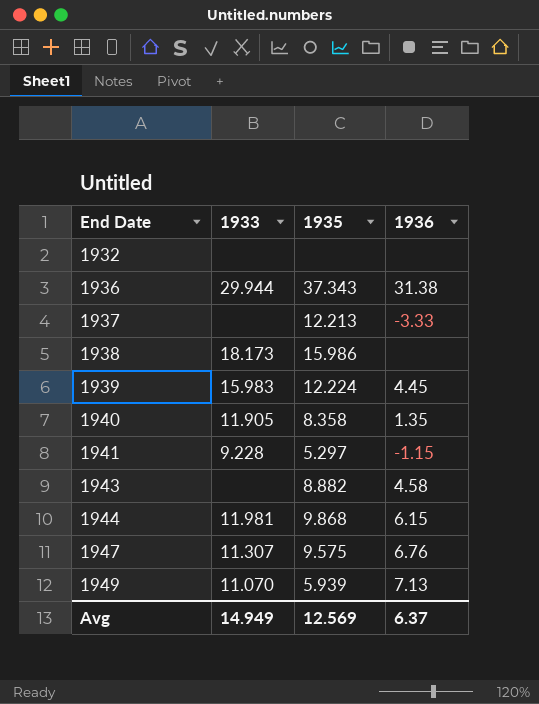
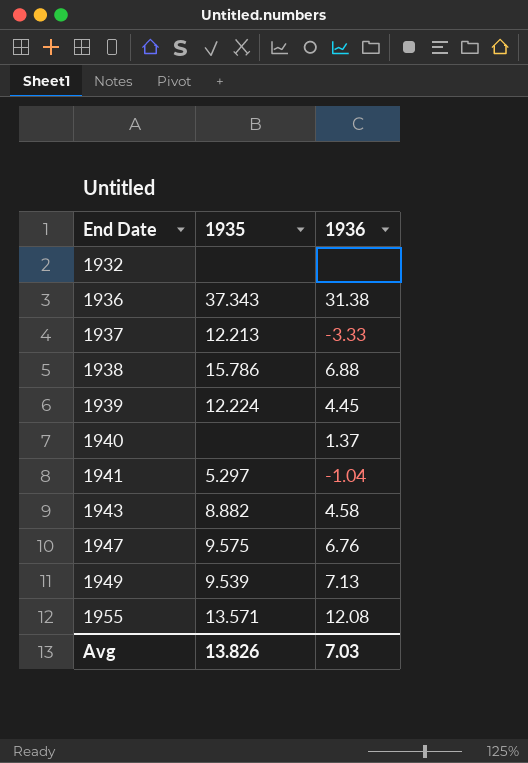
column 1933 | position: 2 -> none
row 1944: 11.981 | 9.868 | 6.15 -> none
1938 | 1935: 15.986 -> 15.786
1938 | 1936: none -> 6.88
1940 | 1935: 8.358 -> none
1940 | 1936: 1.35 -> 1.37
1941 | 1936: -1.15 -> -1.04
1949 | 1935: 5.939 -> 9.539
row 1955: none -> 13.571 | 12.08
Avg | 1935: 12.569 -> 13.826
Avg | 1936: 6.37 -> 7.03

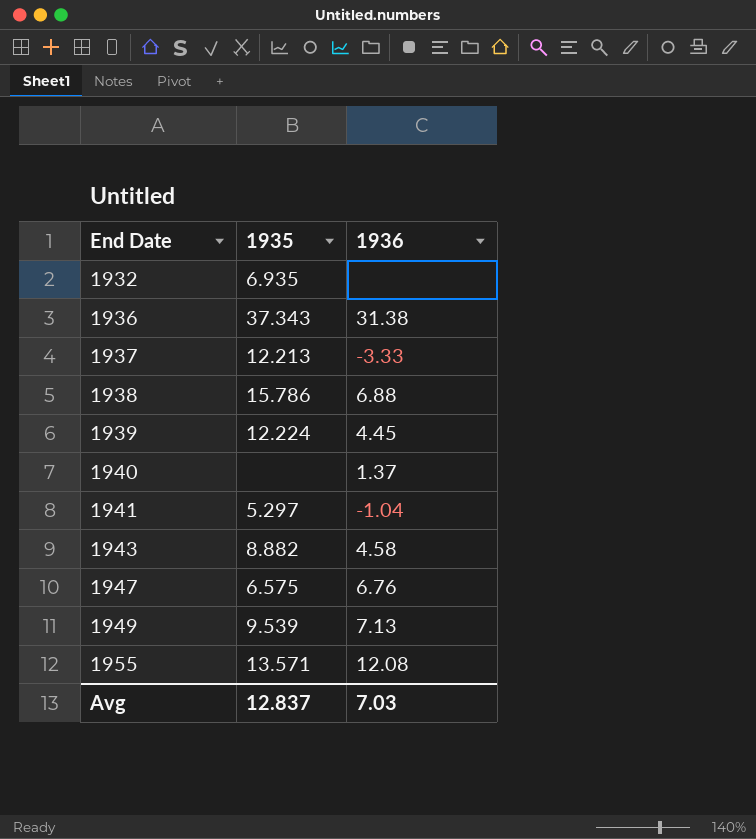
1932 | 1935: none -> 6.935
1947 | 1935: 9.575 -> 6.575
Avg | 1935: 13.826 -> 12.837

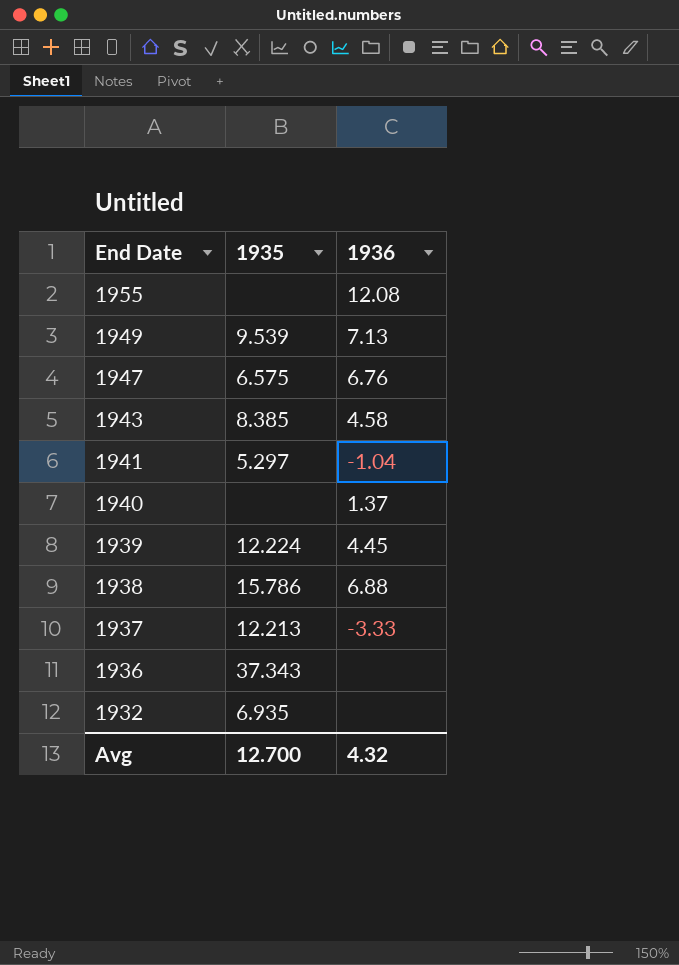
row order: End Date ascending -> End Date descending
1955 | 1935: 13.571 -> none
1943 | 1935: 8.882 -> 8.385
1936 | 1936: 31.38 -> none
Avg | 1935: 12.837 -> 12.700
Avg | 1936: 7.03 -> 4.32

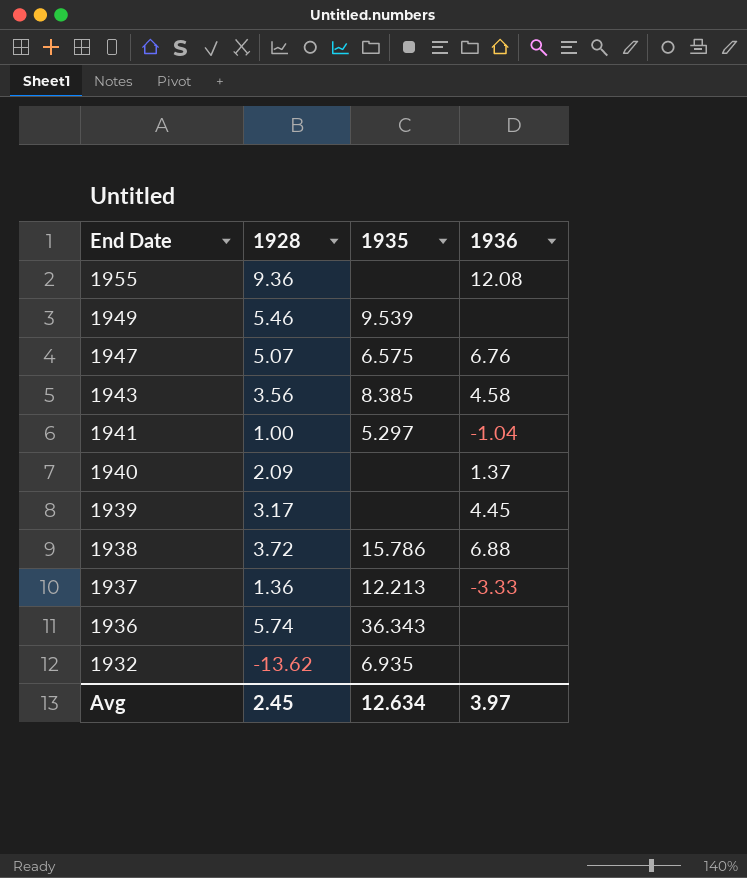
column 1928 | position: none -> 2
1949 | 1936: 7.13 -> none
1939 | 1935: 12.224 -> none
1936 | 1935: 37.343 -> 36.343
Avg | 1935: 12.700 -> 12.634
Avg | 1936: 4.32 -> 3.97

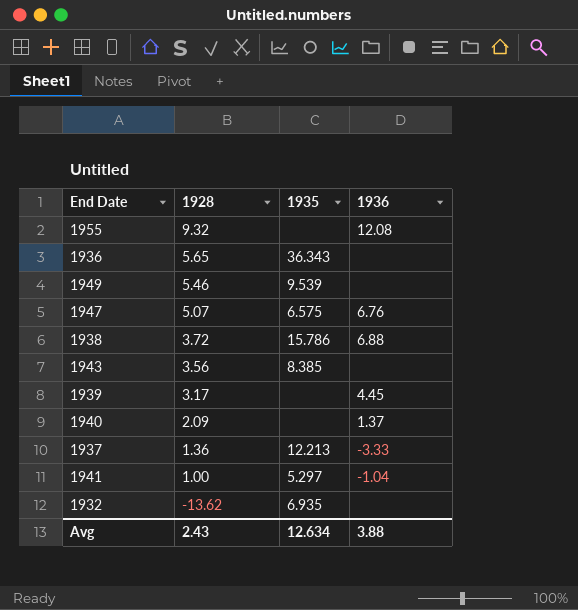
row order: End Date descending -> 1928 descending
1955 | 1928: 9.36 -> 9.32
1936 | 1928: 5.74 -> 5.65
1943 | 1936: 4.58 -> none
Avg | 1928: 2.45 -> 2.43
Avg | 1936: 3.97 -> 3.88

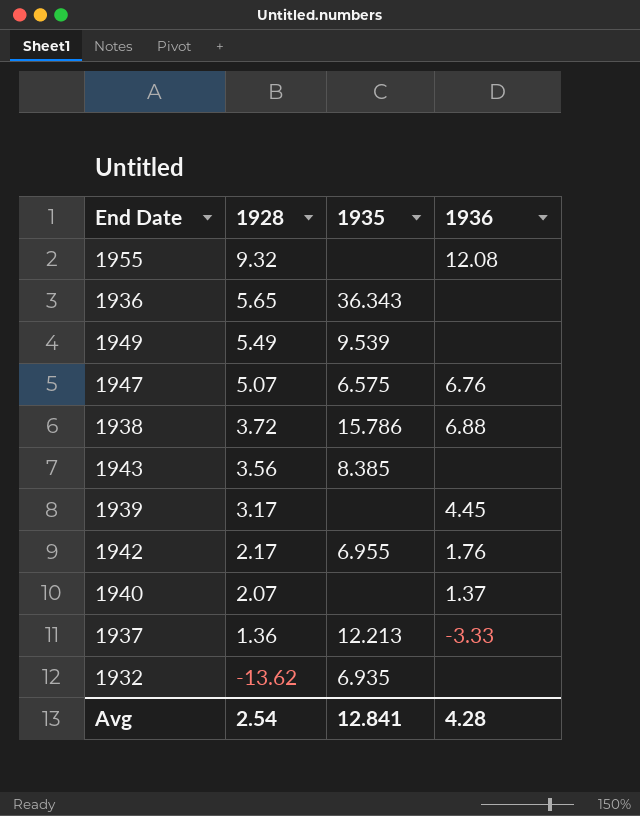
row 1941: 1.00 | 5.297 | -1.04 -> none
1949 | 1928: 5.46 -> 5.49
row 1942: none -> 2.17 | 6.955 | 1.76
1940 | 1928: 2.09 -> 2.07
Avg | 1928: 2.43 -> 2.54
Avg | 1935: 12.634 -> 12.841
Avg | 1936: 3.88 -> 4.28

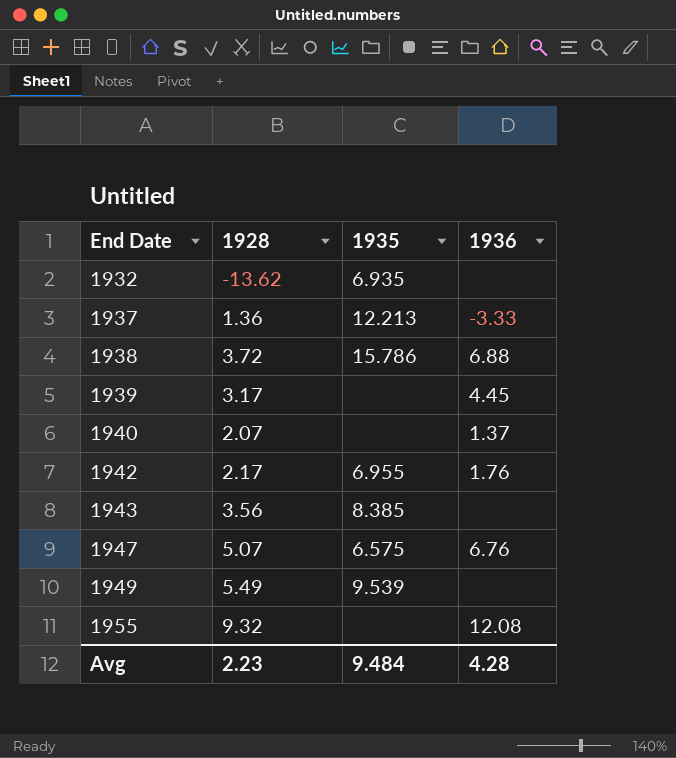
row order: 1928 descending -> End Date ascending
row 1936: 5.65 | 36.343 | none -> none
Avg | 1928: 2.54 -> 2.23
Avg | 1935: 12.841 -> 9.484

